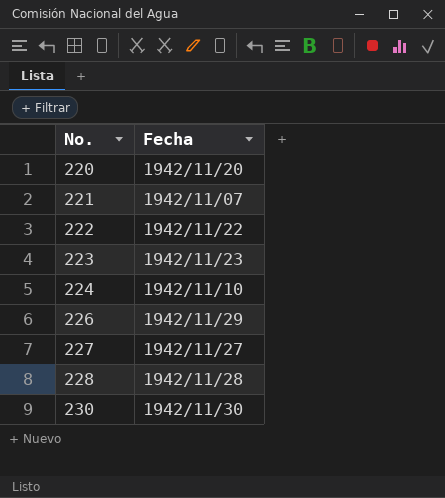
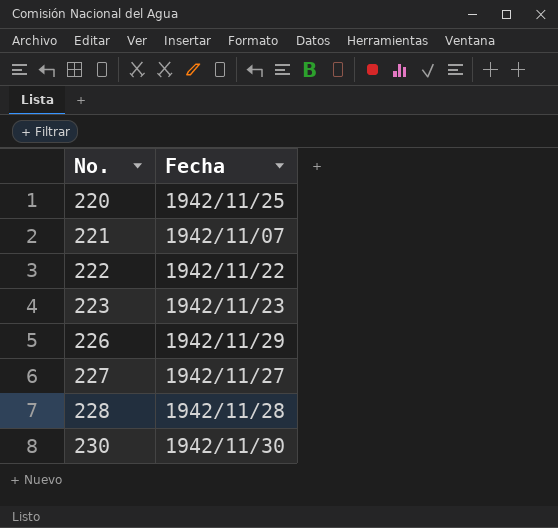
row 224: 1942/11/10 -> none
220 | Fecha: 1942/11/20 -> 1942/11/25

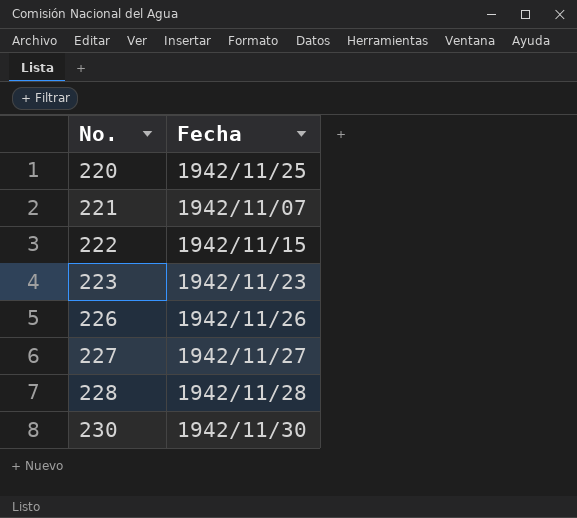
222 | Fecha: 1942/11/22 -> 1942/11/15
226 | Fecha: 1942/11/29 -> 1942/11/26

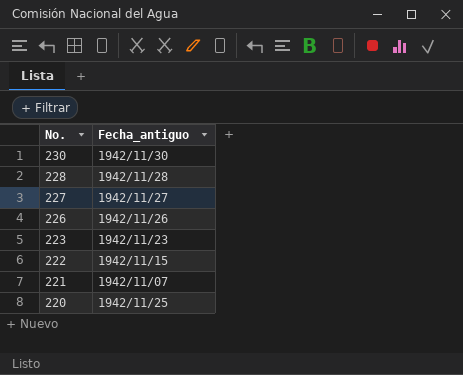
row order: No. ascending -> No. descending
column name: Fecha -> Fecha_antiguo

